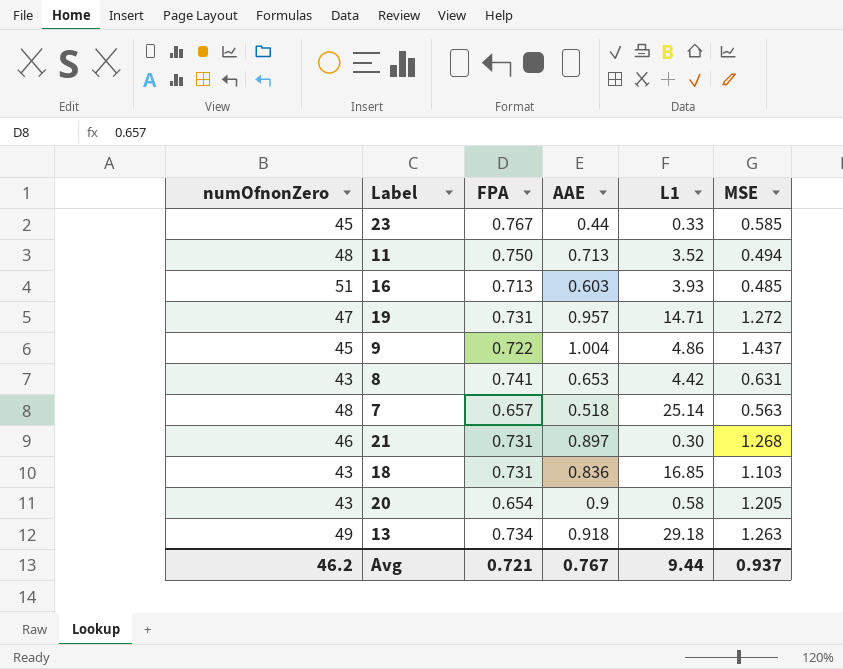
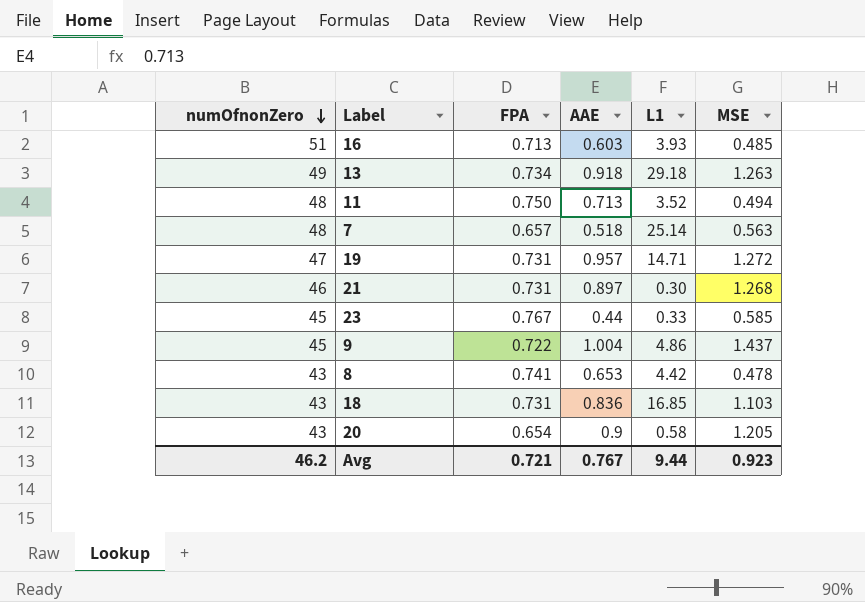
row order: none -> numOfnonZero descending
8 | MSE: 0.631 -> 0.478
Avg | MSE: 0.937 -> 0.923

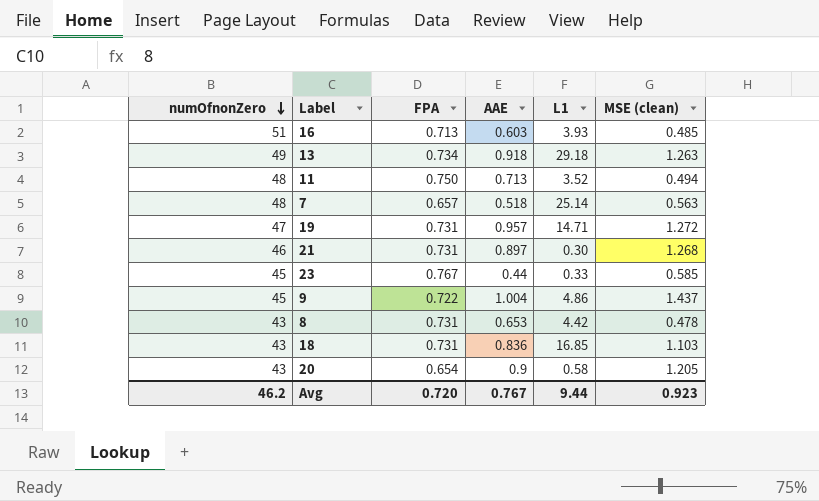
column name: MSE -> MSE (clean)
8 | FPA: 0.741 -> 0.731
Avg | FPA: 0.721 -> 0.720

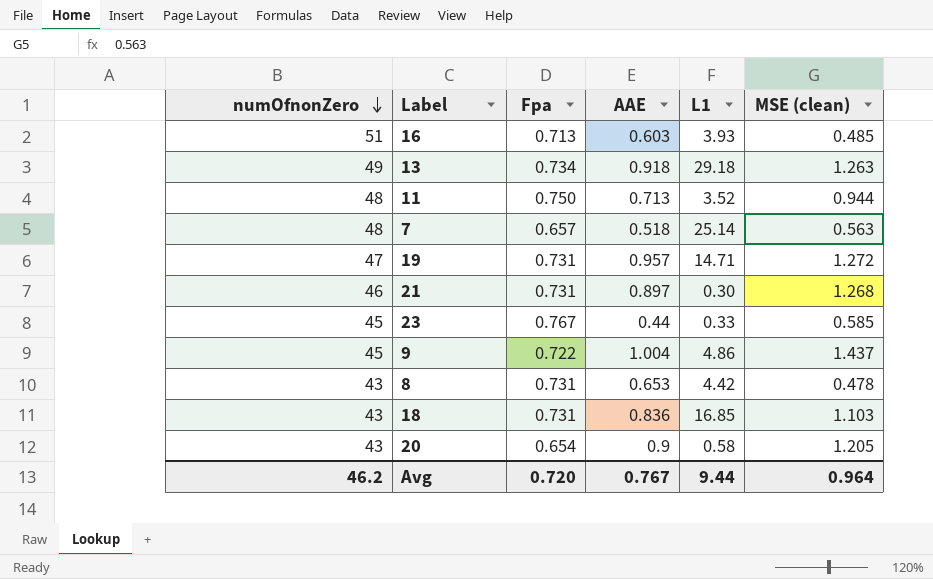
column name: FPA -> Fpa
11 | MSE (clean): 0.494 -> 0.944
Avg | MSE (clean): 0.923 -> 0.964

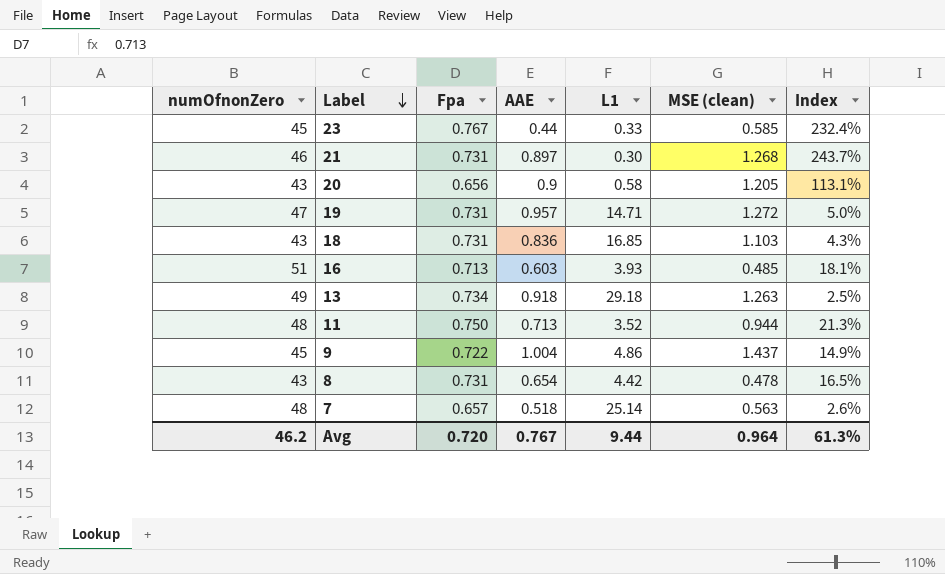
row order: numOfnonZero descending -> Label descending
column Index | formula: none -> [Fpa] / [L1]
20 | Fpa: 0.654 -> 0.656
8 | AAE: 0.653 -> 0.654

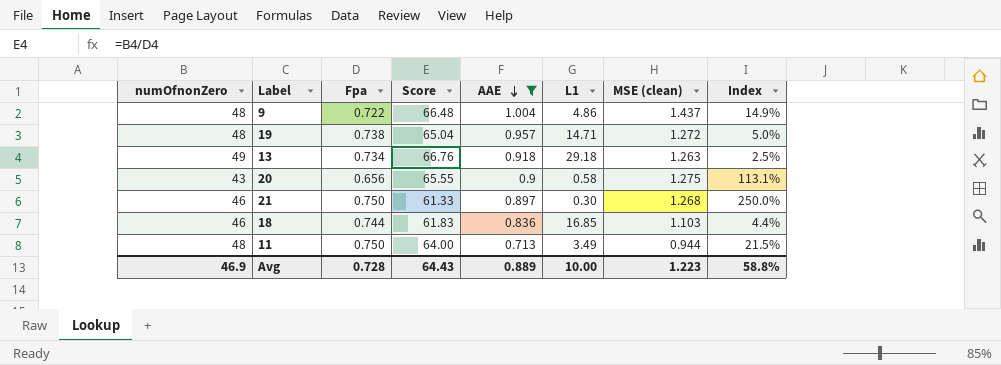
filter: none -> AAE >= 0.713
row order: Label descending -> AAE descending
column Score | formula: none -> [numOfnonZero] / [Fpa]
9 | numOfnonZero: 45 -> 48
19 | numOfnonZero: 47 -> 48
19 | Fpa: 0.731 -> 0.738
20 | MSE (clean): 1.205 -> 1.275
21 | Fpa: 0.731 -> 0.750
21 | Index: 243.7% -> 250.0%
18 | numOfnonZero: 43 -> 46
18 | Fpa: 0.731 -> 0.744
18 | Index: 4.3% -> 4.4%
11 | L1: 3.52 -> 3.49
11 | Index: 21.3% -> 21.5%
Avg | numOfnonZero: 46.2 -> 46.9
Avg | Fpa: 0.720 -> 0.728
Avg | AAE: 0.767 -> 0.889
Avg | L1: 9.44 -> 10.00
Avg | MSE (clean): 0.964 -> 1.223
Avg | Index: 61.3% -> 58.8%

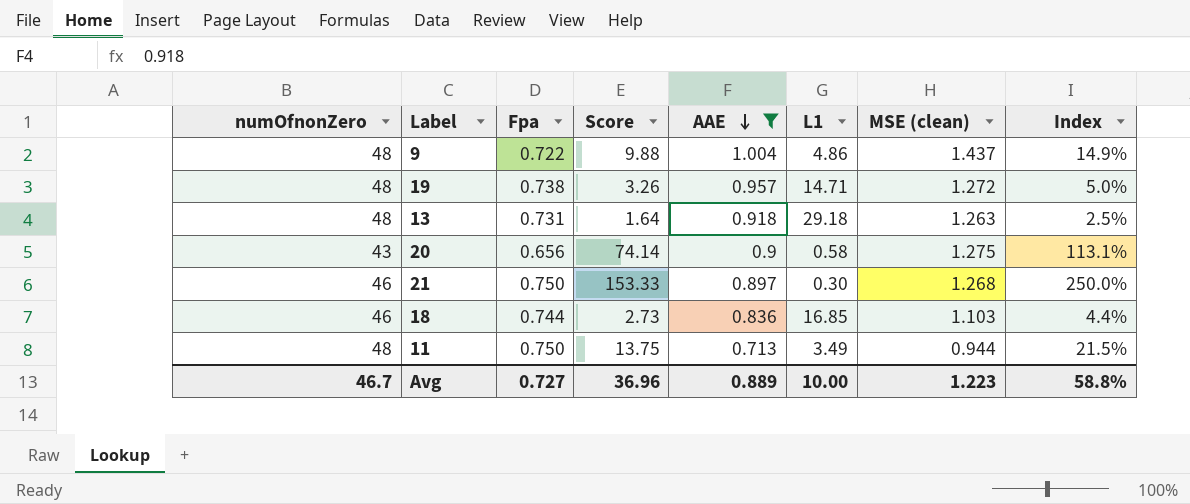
column Score | formula: [numOfnonZero] / [Fpa] -> [numOfnonZero] / [L1]
13 | numOfnonZero: 49 -> 48
13 | Fpa: 0.734 -> 0.731
Avg | numOfnonZero: 46.9 -> 46.7
Avg | Fpa: 0.728 -> 0.727
Avg | Score: 64.43 -> 36.96

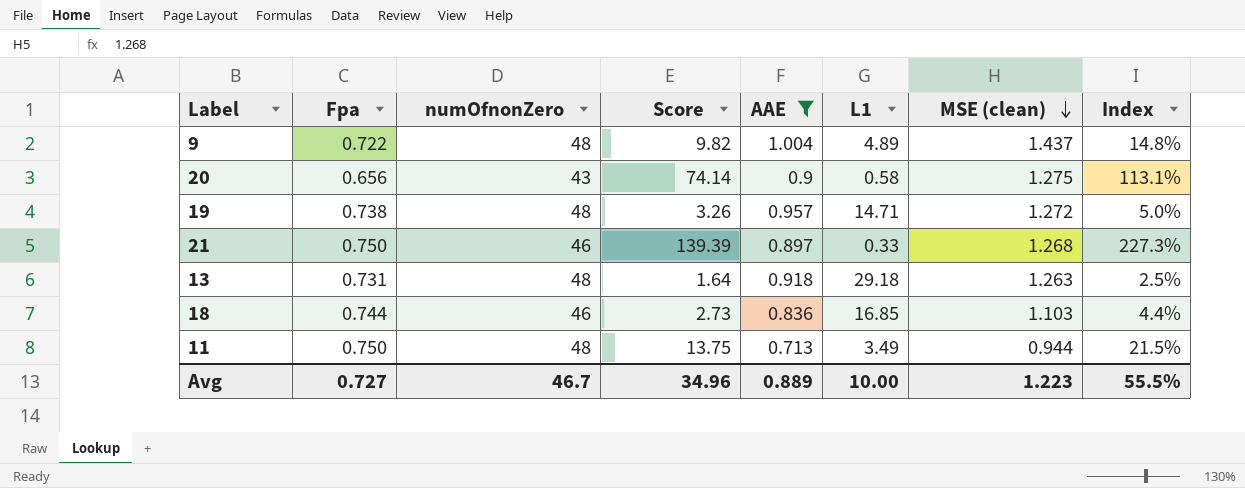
row order: AAE descending -> MSE (clean) descending
column numOfnonZero | position: 1 -> 3
9 | Score: 9.88 -> 9.82
9 | L1: 4.86 -> 4.89
9 | Index: 14.9% -> 14.8%
21 | Score: 153.33 -> 139.39
21 | L1: 0.30 -> 0.33
21 | Index: 250.0% -> 227.3%
Avg | Score: 36.96 -> 34.96
Avg | Index: 58.8% -> 55.5%

